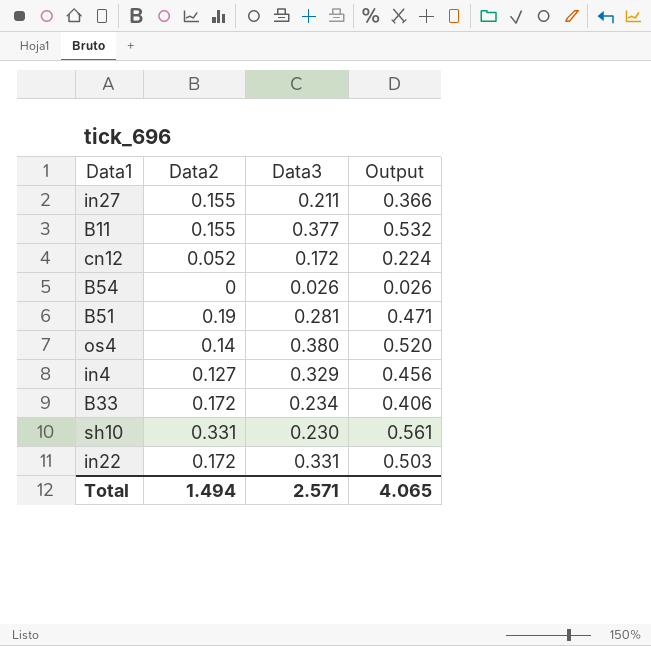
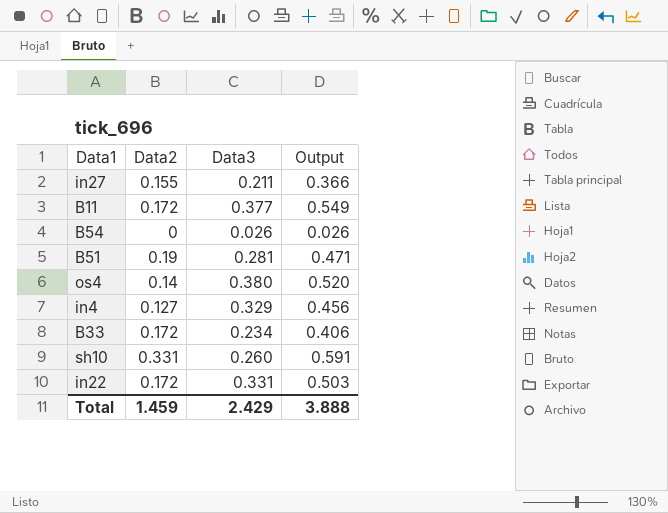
row cn12: 0.052 | 0.172 | 0.224 -> none
B11 | Data2: 0.155 -> 0.172
B11 | Output: 0.532 -> 0.549
sh10 | Data3: 0.230 -> 0.260
sh10 | Output: 0.561 -> 0.591
Total | Data2: 1.494 -> 1.459
Total | Data3: 2.571 -> 2.429
Total | Output: 4.065 -> 3.888

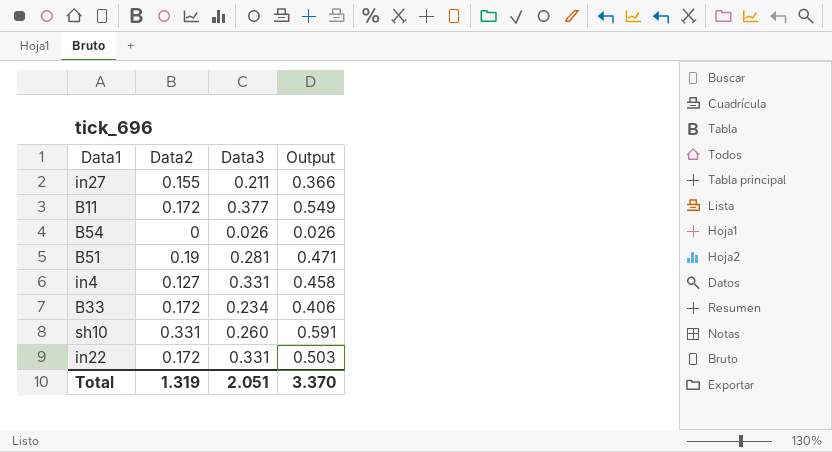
row os4: 0.14 | 0.380 | 0.520 -> none
in4 | Data3: 0.329 -> 0.331
in4 | Output: 0.456 -> 0.458
Total | Data2: 1.459 -> 1.319
Total | Data3: 2.429 -> 2.051
Total | Output: 3.888 -> 3.370

